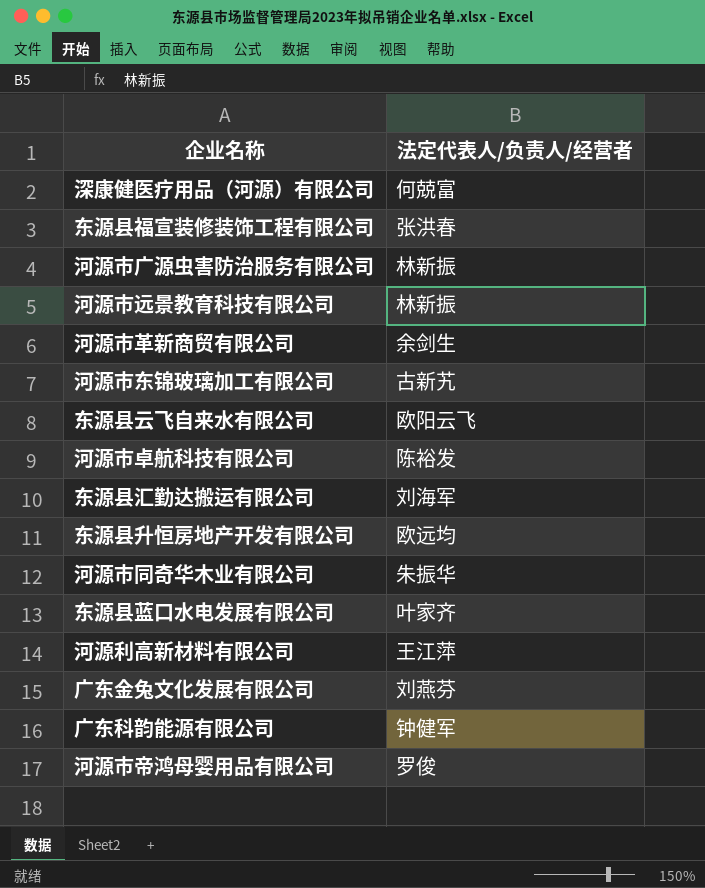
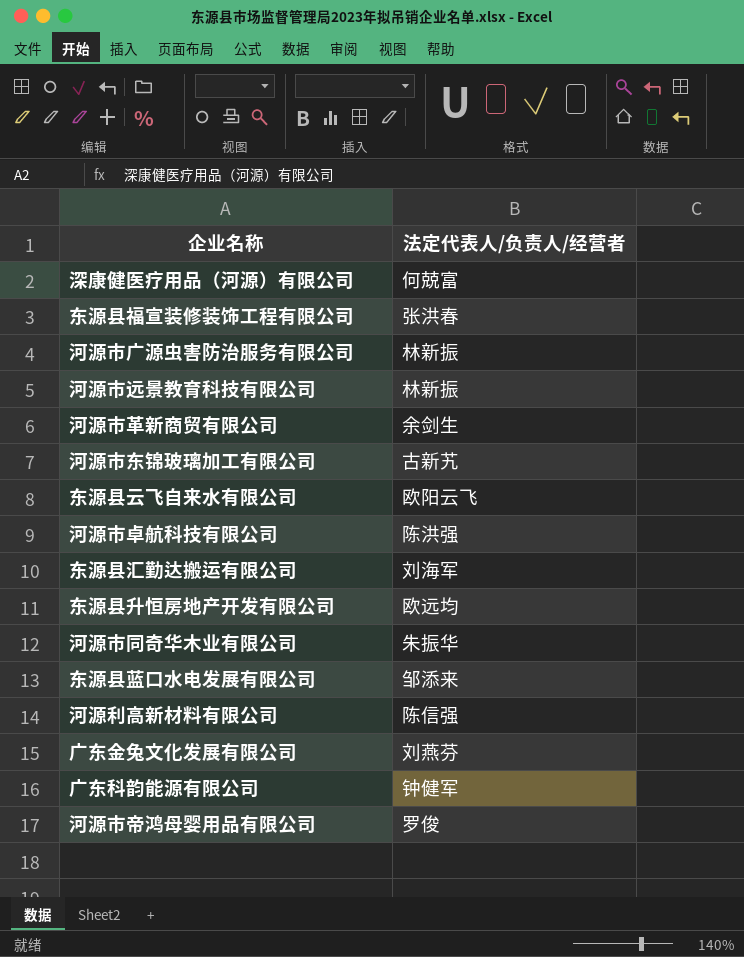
河源市卓航科技有限公司 | 法定代表人/负责人/经营者: 陈裕发 -> 陈洪强
东源县蓝口水电发展有限公司 | 法定代表人/负责人/经营者: 叶家齐 -> 邹添来
河源利高新材料有限公司 | 法定代表人/负责人/经营者: 王江萍 -> 陈信强

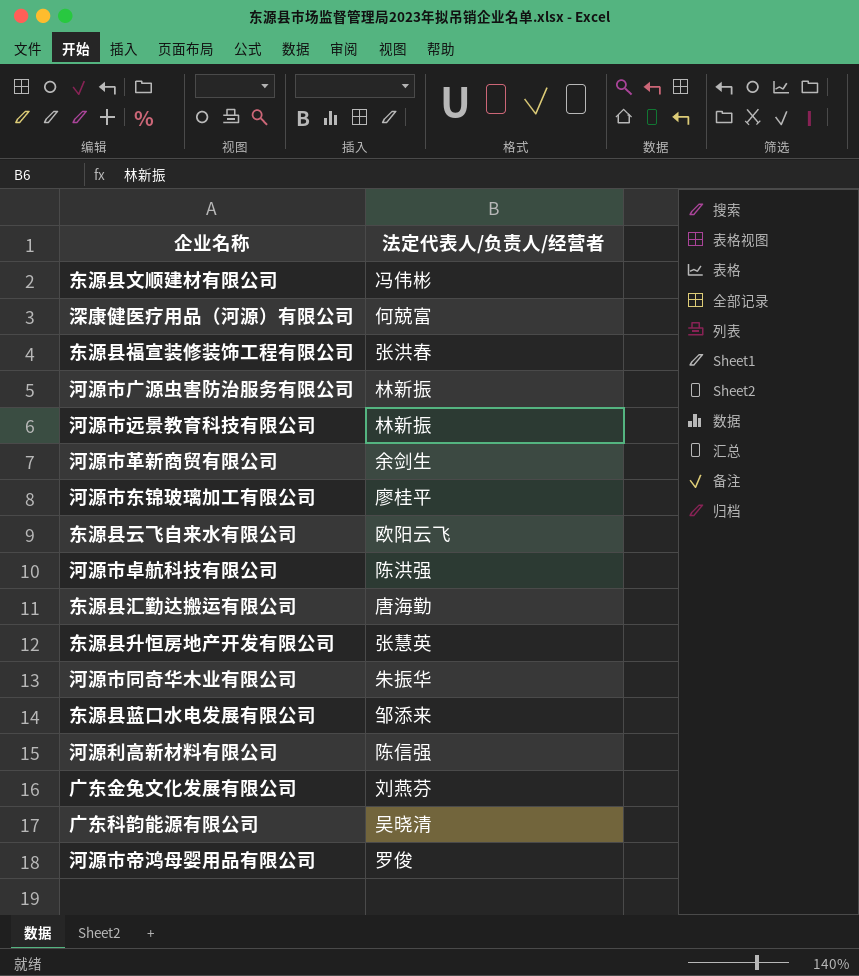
row 东源县文顺建材有限公司: none -> 冯伟彬
河源市东锦玻璃加工有限公司 | 法定代表人/负责人/经营者: 古新艽 -> 廖桂平
东源县汇勤达搬运有限公司 | 法定代表人/负责人/经营者: 刘海军 -> 唐海勤
东源县升恒房地产开发有限公司 | 法定代表人/负责人/经营者: 欧远均 -> 张慧英
广东科韵能源有限公司 | 法定代表人/负责人/经营者: 钟健军 -> 吴晓清

